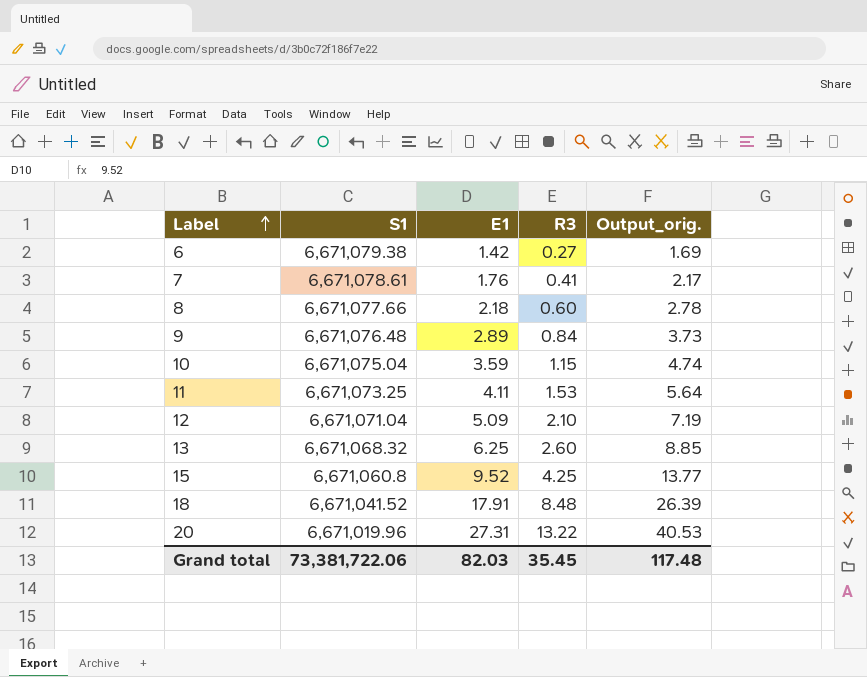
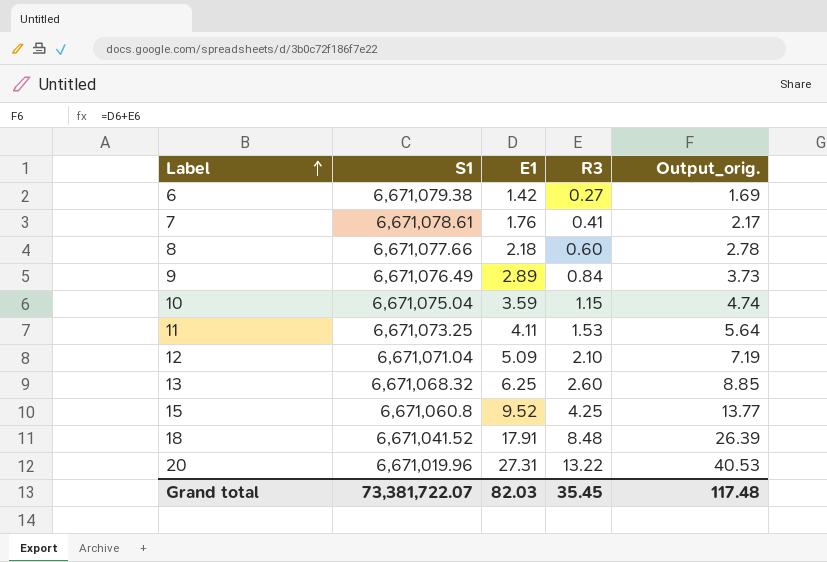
9 | S1: 6,671,076.48 -> 6,671,076.49
Grand total | S1: 73,381,722.06 -> 73,381,722.07

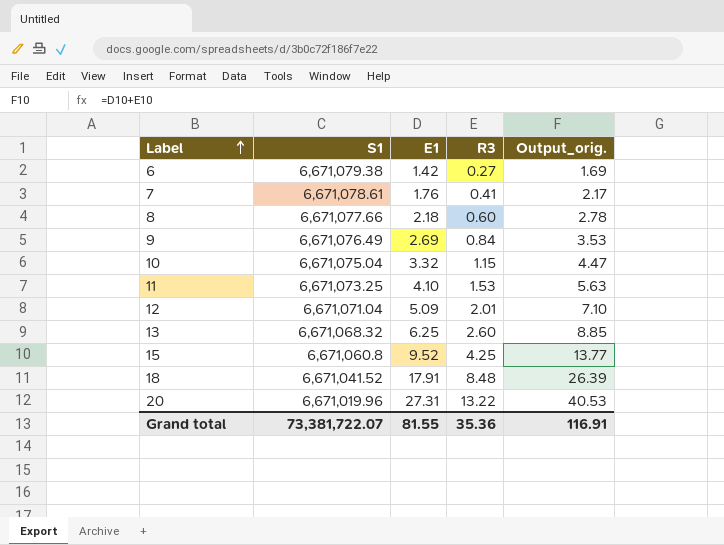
9 | E1: 2.89 -> 2.69
9 | Output_orig.: 3.73 -> 3.53
10 | E1: 3.59 -> 3.32
10 | Output_orig.: 4.74 -> 4.47
11 | E1: 4.11 -> 4.10
11 | Output_orig.: 5.64 -> 5.63
12 | R3: 2.10 -> 2.01
12 | Output_orig.: 7.19 -> 7.10
Grand total | E1: 82.03 -> 81.55
Grand total | R3: 35.45 -> 35.36
Grand total | Output_orig.: 117.48 -> 116.91

